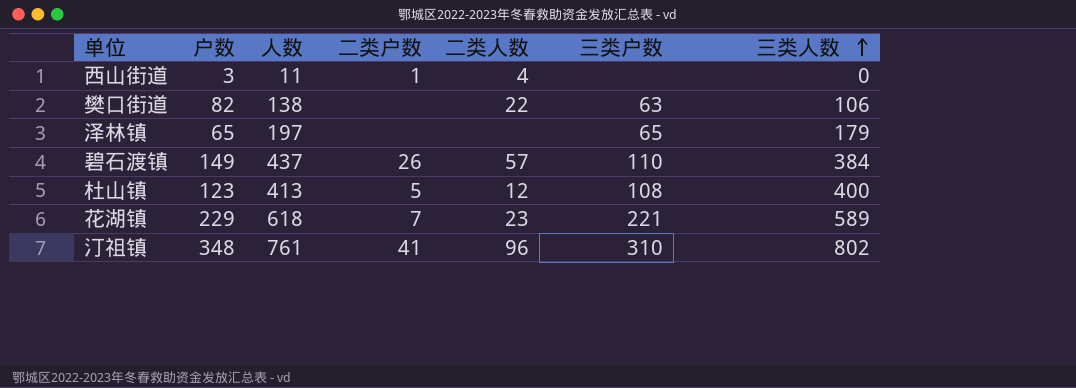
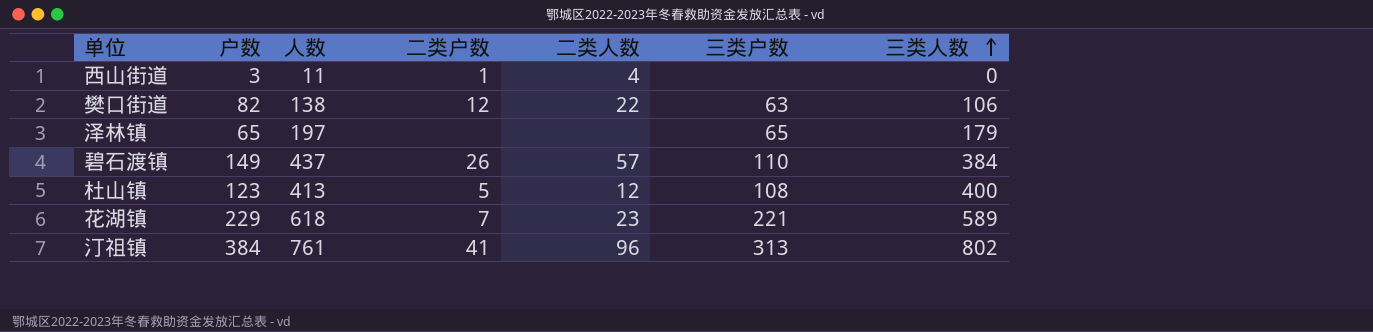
樊口街道 | 二类户数: none -> 12
汀祖镇 | 户数: 348 -> 384
汀祖镇 | 三类户数: 310 -> 313

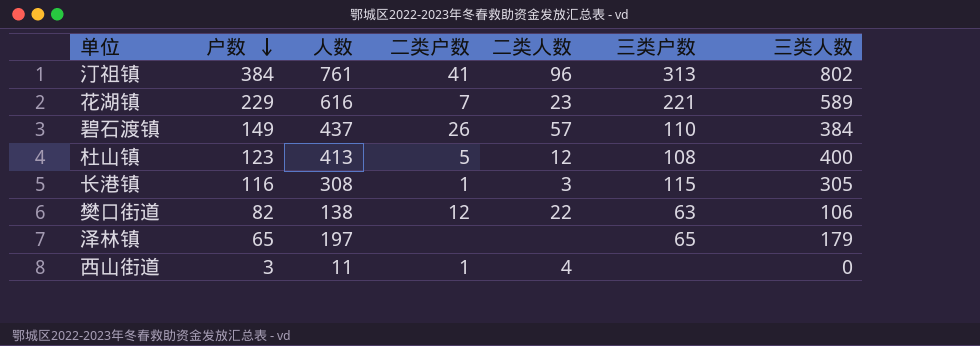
row order: 三类人数 ascending -> 户数 descending
花湖镇 | 人数: 618 -> 616
row 长港镇: none -> 116 | 308 | 1 | 3 | 115 | 305

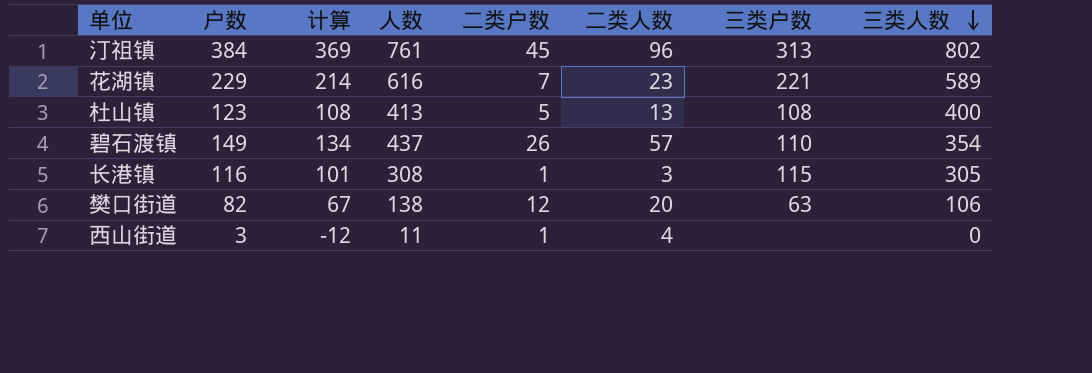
row order: 户数 descending -> 三类人数 descending
column 计算 | formula: none -> [户数] - 15
row 泽林镇: 65 | 197 | none | none | 65 | 179 -> none
汀祖镇 | 二类户数: 41 -> 45
杜山镇 | 二类人数: 12 -> 13
碧石渡镇 | 三类人数: 384 -> 354
樊口街道 | 二类人数: 22 -> 20

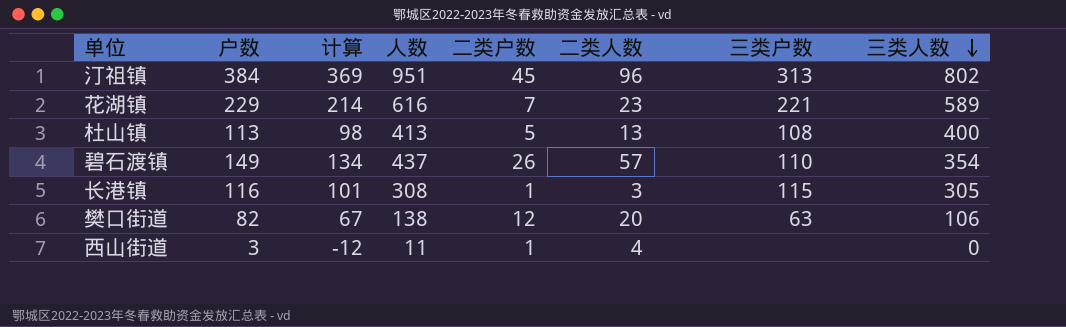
汀祖镇 | 人数: 761 -> 951
杜山镇 | 户数: 123 -> 113
杜山镇 | 计算: 108 -> 98

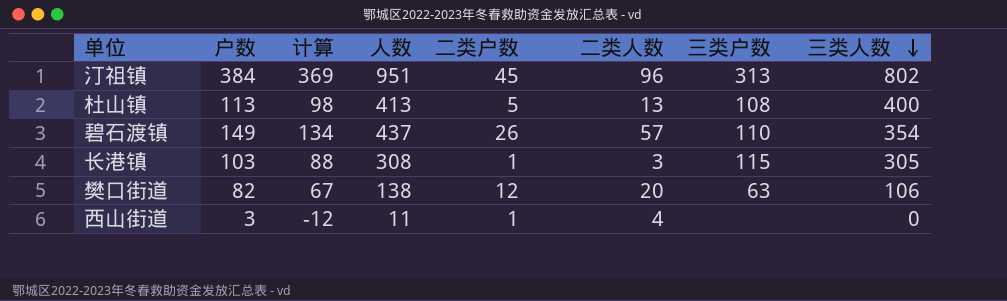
row 花湖镇: 229 | 214 | 616 | 7 | 23 | 221 | 589 -> none
长港镇 | 户数: 116 -> 103
长港镇 | 计算: 101 -> 88

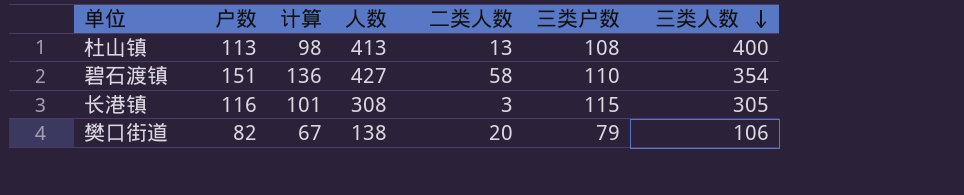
column 二类户数 | position: 5 -> none
row 汀祖镇: 384 | 369 | 951 | 45 | 96 | 313 | 802 -> none
row 西山街道: 3 | -12 | 11 | 1 | 4 | none | 0 -> none
碧石渡镇 | 户数: 149 -> 151
碧石渡镇 | 计算: 134 -> 136
碧石渡镇 | 人数: 437 -> 427
碧石渡镇 | 二类人数: 57 -> 58
长港镇 | 户数: 103 -> 116
长港镇 | 计算: 88 -> 101
樊口街道 | 三类户数: 63 -> 79

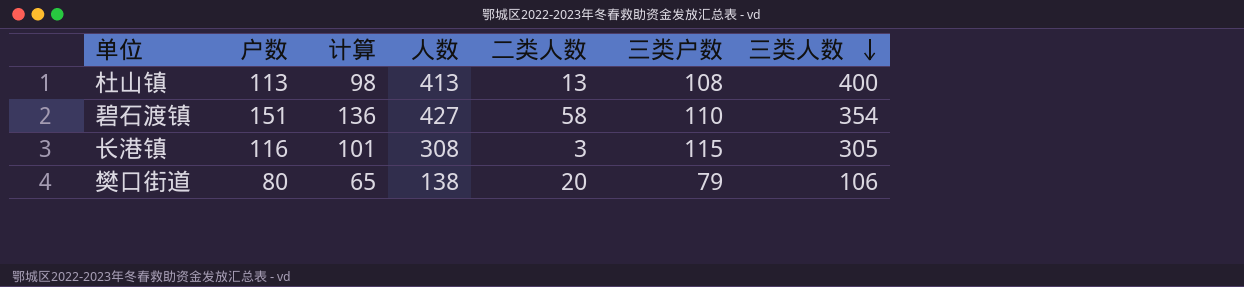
樊口街道 | 户数: 82 -> 80
樊口街道 | 计算: 67 -> 65

